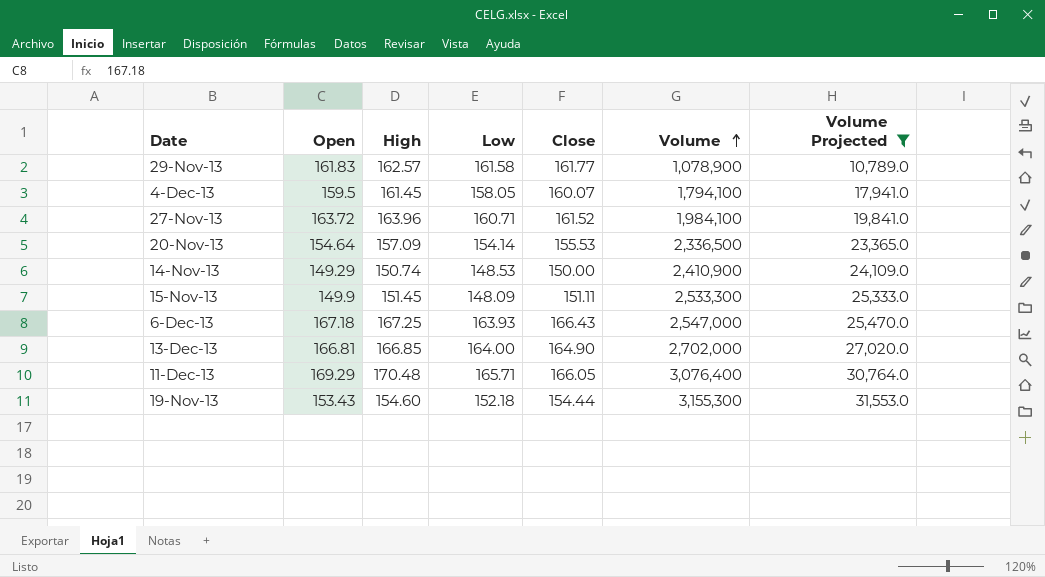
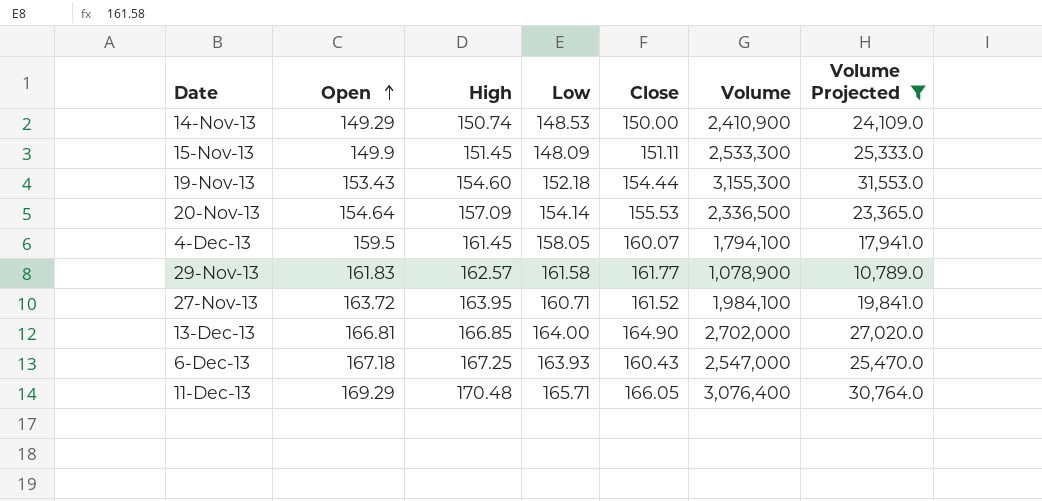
row order: Volume ascending -> Open ascending
27-Nov-13 | High: 163.96 -> 163.95
6-Dec-13 | Close: 166.43 -> 160.43

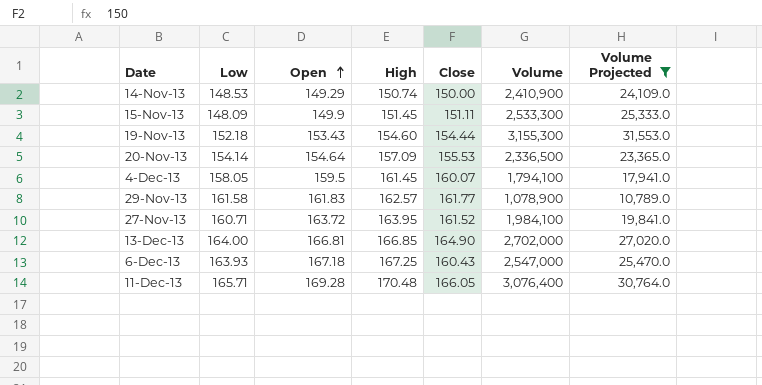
column Low | position: 4 -> 2
11-Dec-13 | Open: 169.29 -> 169.28

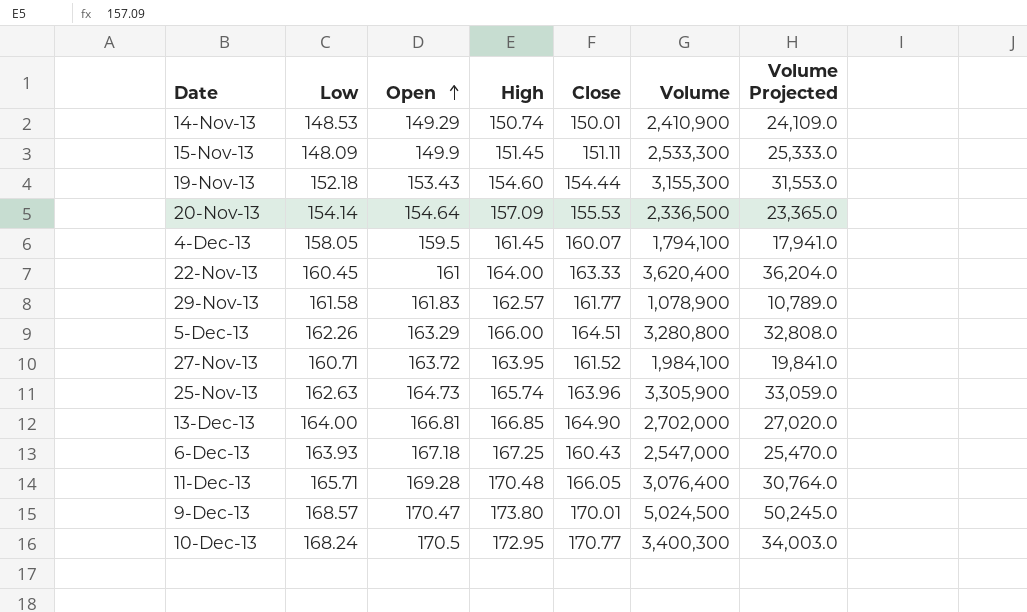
filter: Volume Projected <= 31,553.0 -> none
14-Nov-13 | Close: 150.00 -> 150.01

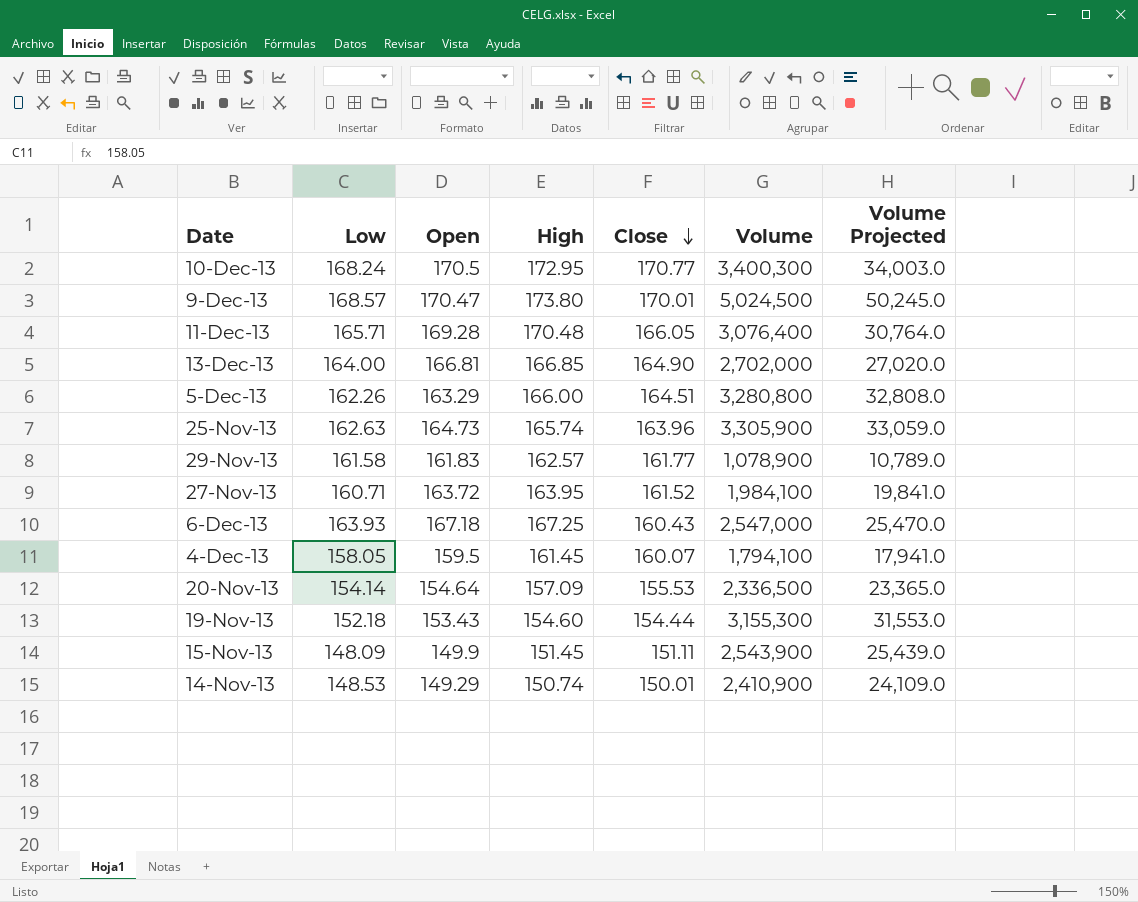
row order: Open ascending -> Close descending
row 22-Nov-13: 160.45 | 161 | 164.00 | 163.33 | 3,620,400 | 36,204.0 -> none
15-Nov-13 | Volume: 2,533,300 -> 2,543,900
15-Nov-13 | Volume Projected: 25,333.0 -> 25,439.0

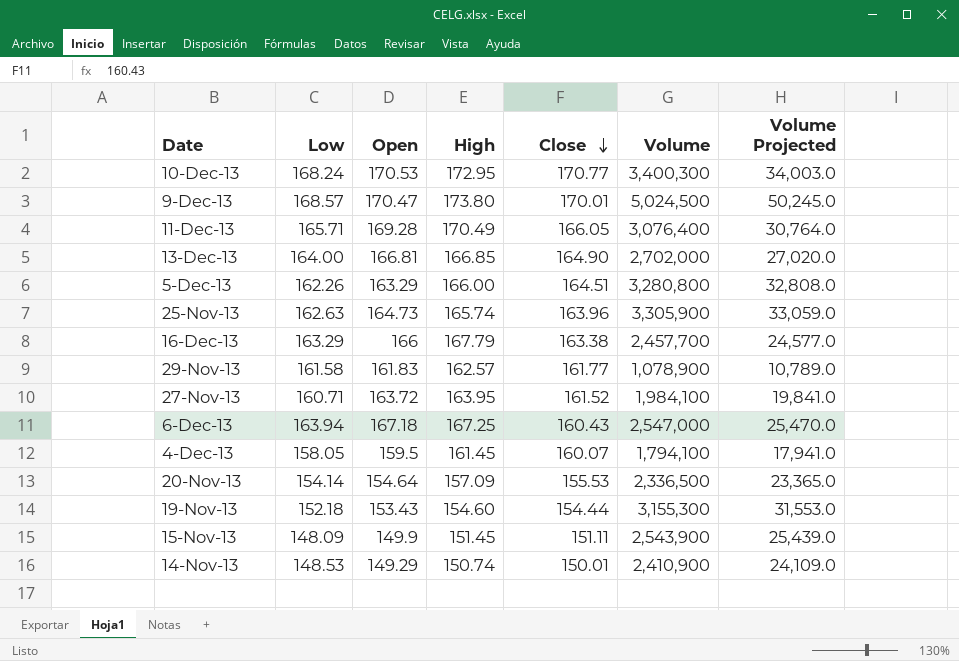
10-Dec-13 | Open: 170.5 -> 170.53
11-Dec-13 | High: 170.48 -> 170.49
row 16-Dec-13: none -> 163.29 | 166 | 167.79 | 163.38 | 2,457,700 | 24,577.0
6-Dec-13 | Low: 163.93 -> 163.94

